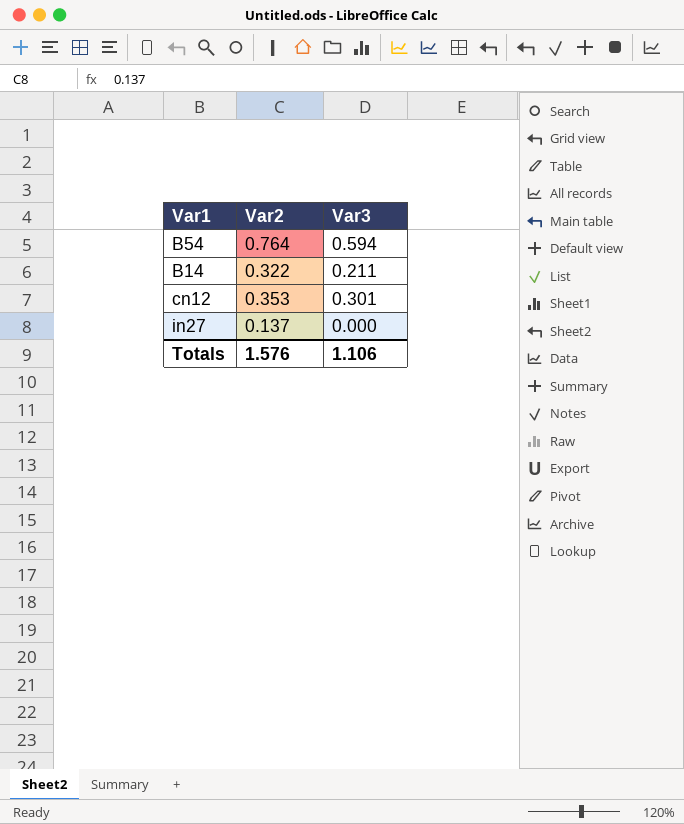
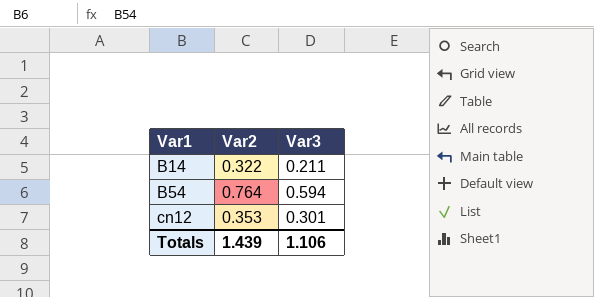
row order: none -> Var1 ascending
row in27: 0.137 | 0.000 -> none
Totals | Var2: 1.576 -> 1.439

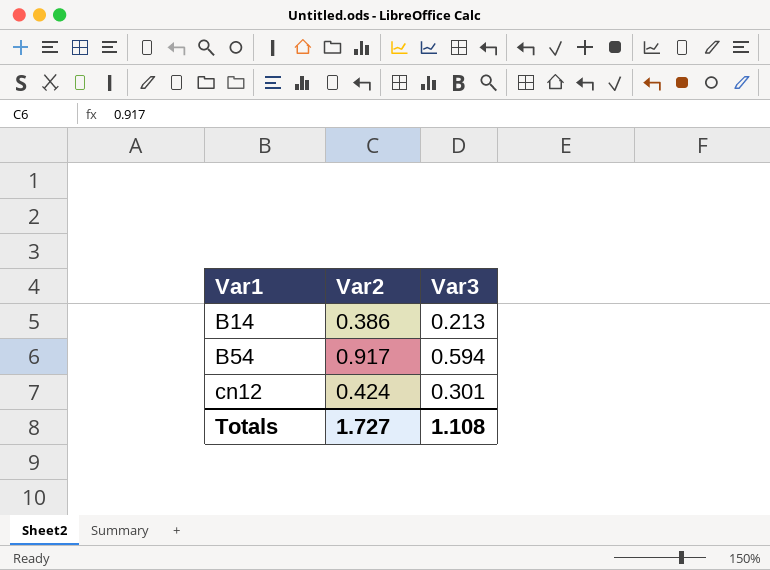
B14 | Var2: 0.322 -> 0.386
B14 | Var3: 0.211 -> 0.213
B54 | Var2: 0.764 -> 0.917
cn12 | Var2: 0.353 -> 0.424
Totals | Var2: 1.439 -> 1.727
Totals | Var3: 1.106 -> 1.108

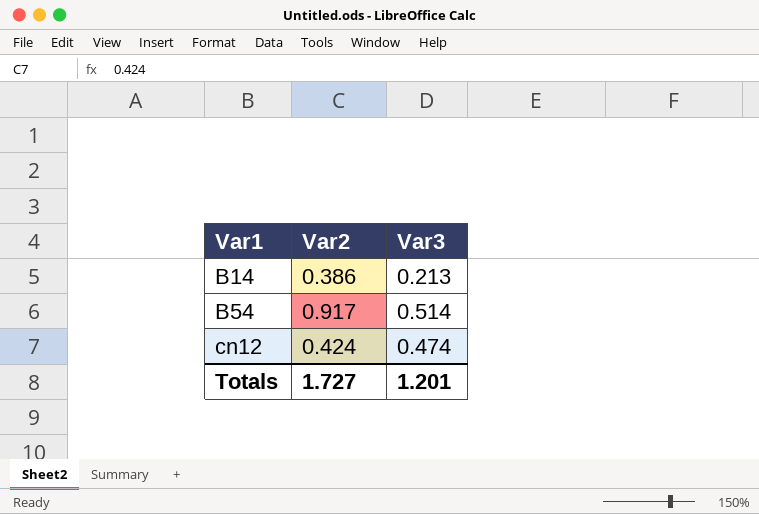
B54 | Var3: 0.594 -> 0.514
cn12 | Var3: 0.301 -> 0.474
Totals | Var3: 1.108 -> 1.201

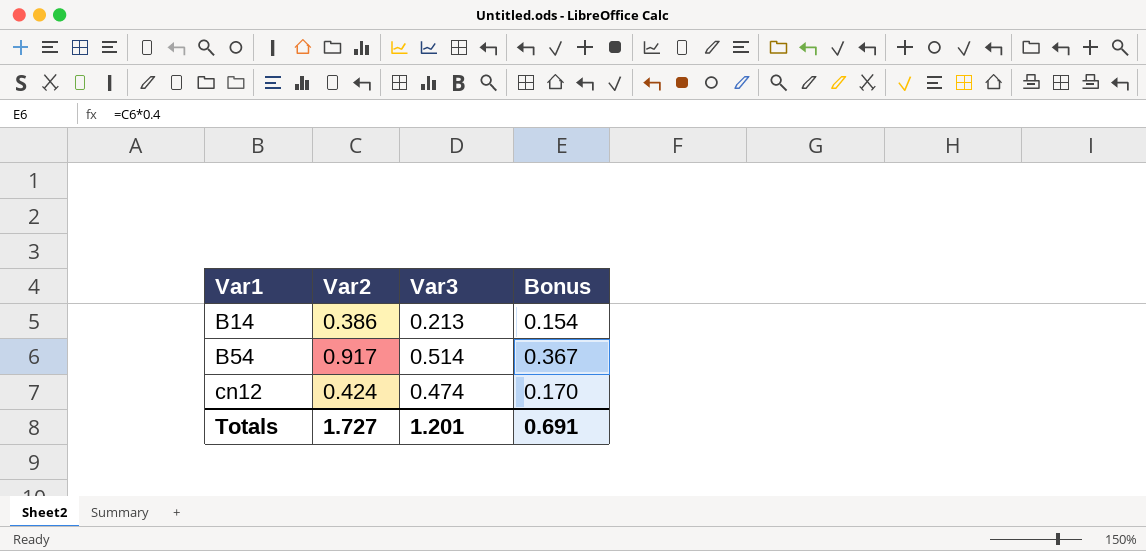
column Bonus | formula: none -> [Var2] * 0.4

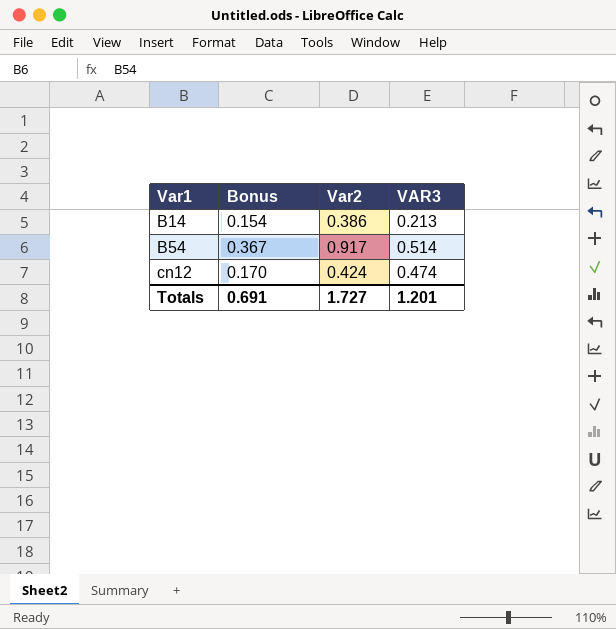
column Bonus | position: 4 -> 2
column name: Var3 -> VAR3

